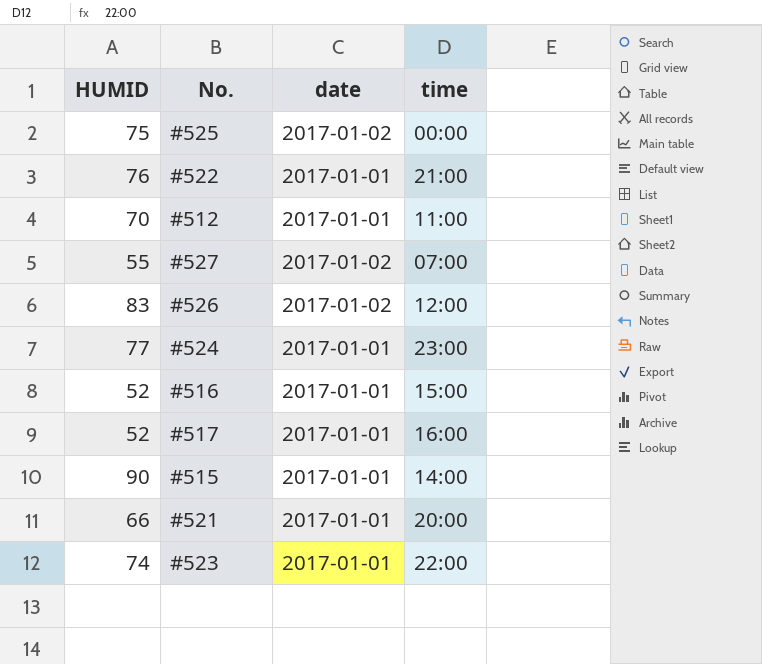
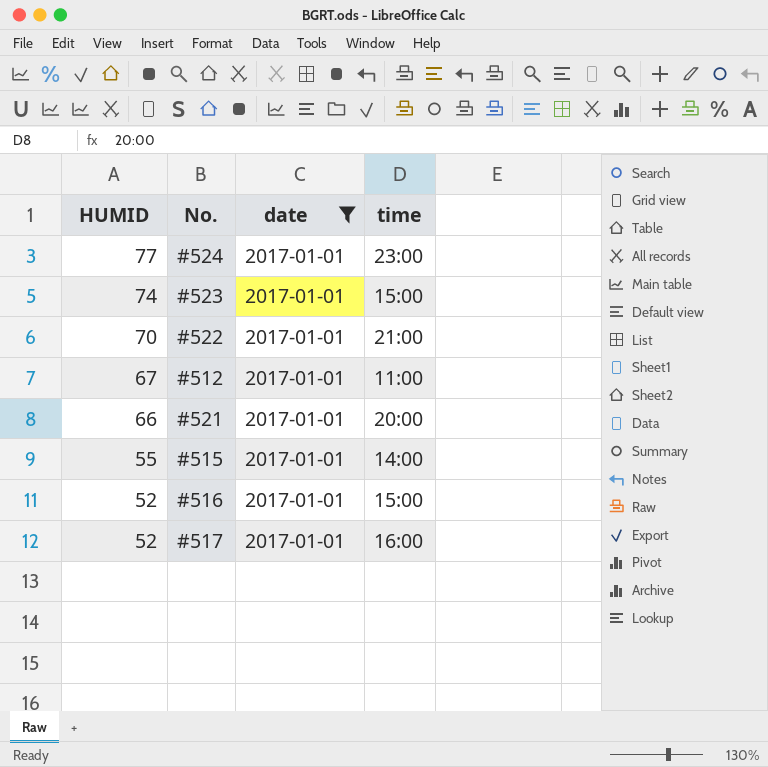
filter: none -> date = 2017-01-01
row order: none -> HUMID descending
#523 | time: 22:00 -> 15:00
#522 | HUMID: 76 -> 70
#512 | HUMID: 70 -> 67
#515 | HUMID: 90 -> 55

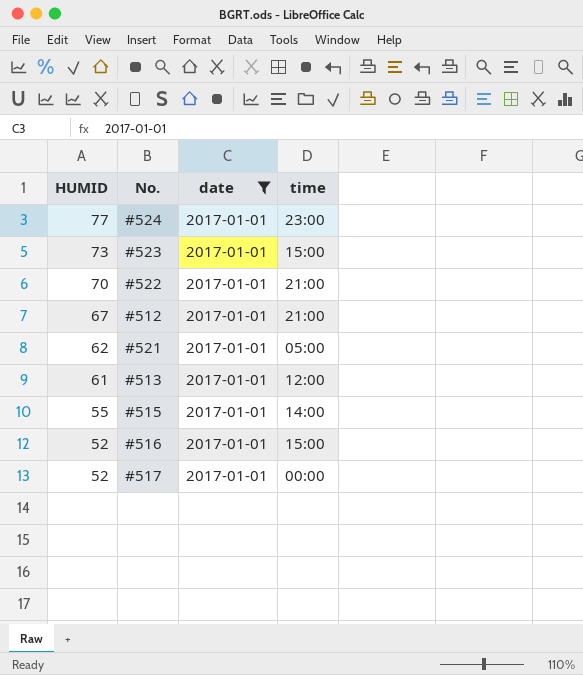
#523 | HUMID: 74 -> 73
#512 | time: 11:00 -> 21:00
#521 | HUMID: 66 -> 62
#521 | time: 20:00 -> 05:00
row #513: none -> 61 | 2017-01-01 | 12:00
#517 | time: 16:00 -> 00:00

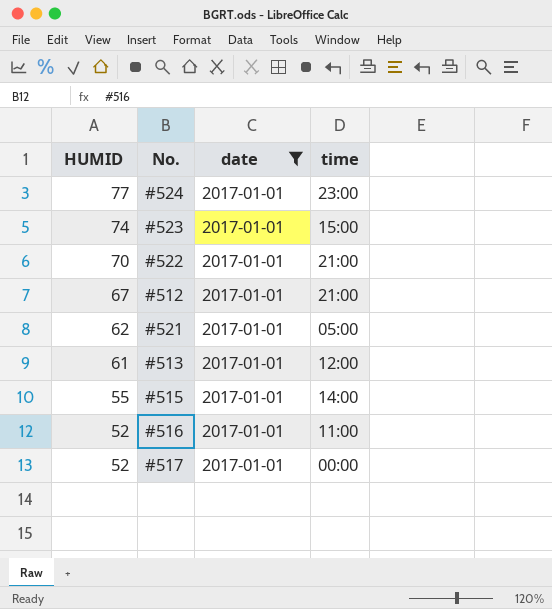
#523 | HUMID: 73 -> 74
#516 | time: 15:00 -> 11:00

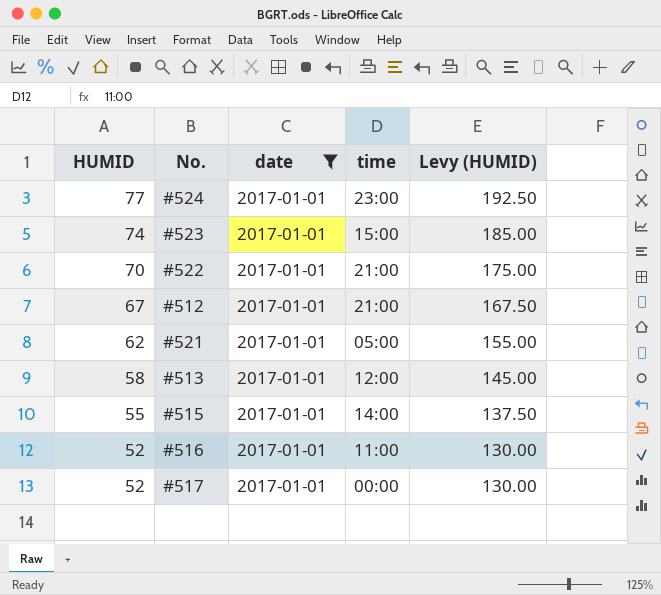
column Levy (HUMID) | formula: none -> [HUMID] * 2.5
#513 | HUMID: 61 -> 58

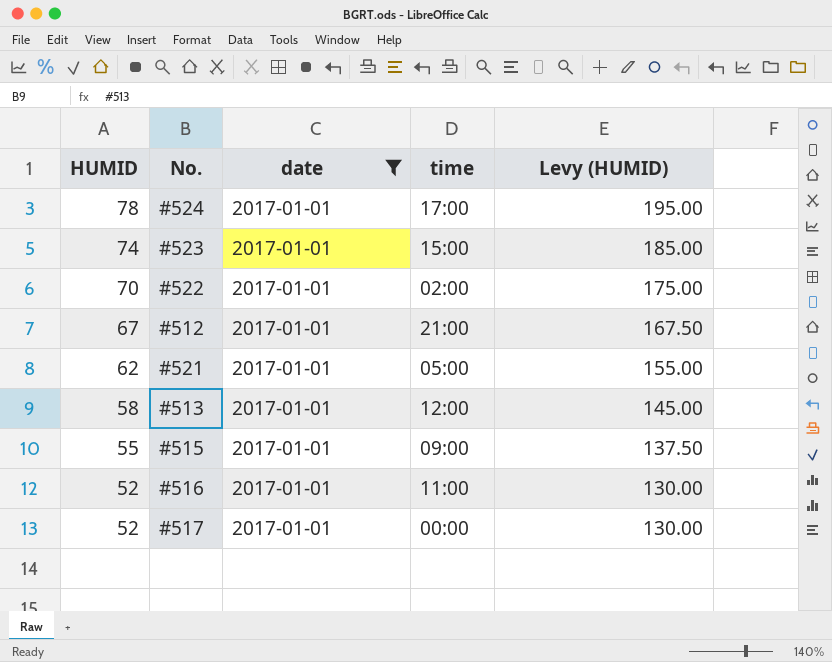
#524 | HUMID: 77 -> 78
#524 | time: 23:00 -> 17:00
#524 | Levy (HUMID): 192.50 -> 195.00
#522 | time: 21:00 -> 02:00
#515 | time: 14:00 -> 09:00

